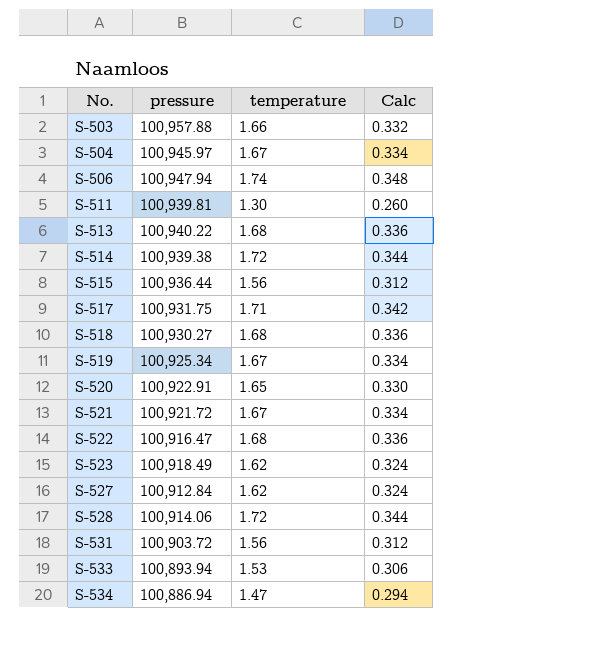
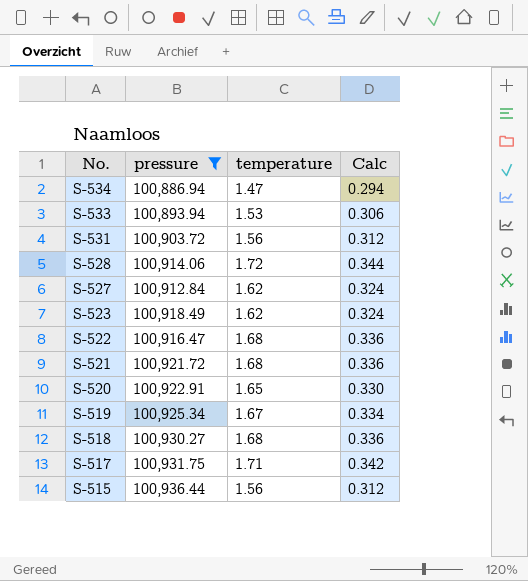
filter: none -> pressure <= 100,936.44
row order: No. ascending -> No. descending
S-521 | temperature: 1.67 -> 1.68
S-521 | Calc: 0.334 -> 0.336

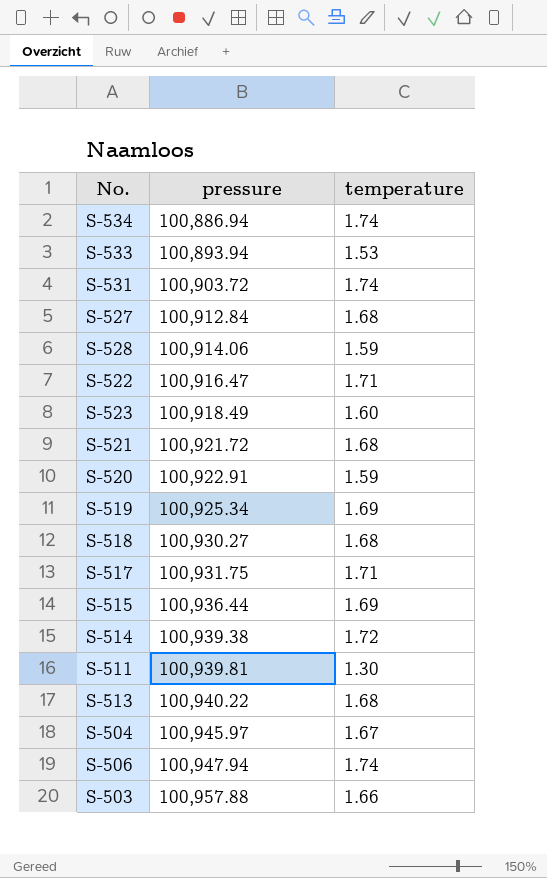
filter: pressure <= 100,936.44 -> none
row order: No. descending -> pressure ascending
column Calc | formula: [temperature] * 0.2 -> none
S-534 | temperature: 1.47 -> 1.74
S-531 | temperature: 1.56 -> 1.74
S-527 | temperature: 1.62 -> 1.68
S-528 | temperature: 1.72 -> 1.59
S-522 | temperature: 1.68 -> 1.71
S-523 | temperature: 1.62 -> 1.60
S-520 | temperature: 1.65 -> 1.59
S-519 | temperature: 1.67 -> 1.69
S-515 | temperature: 1.56 -> 1.69

